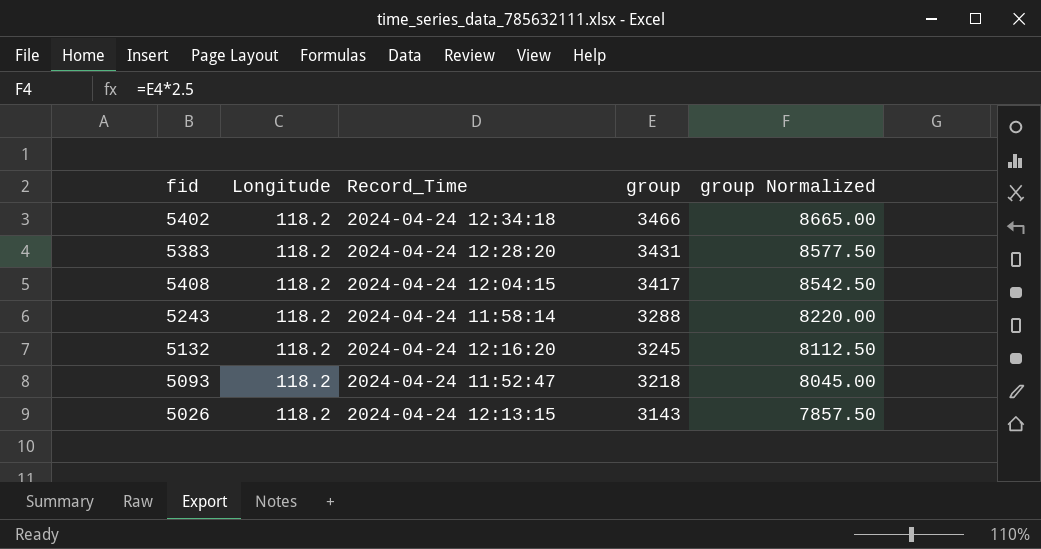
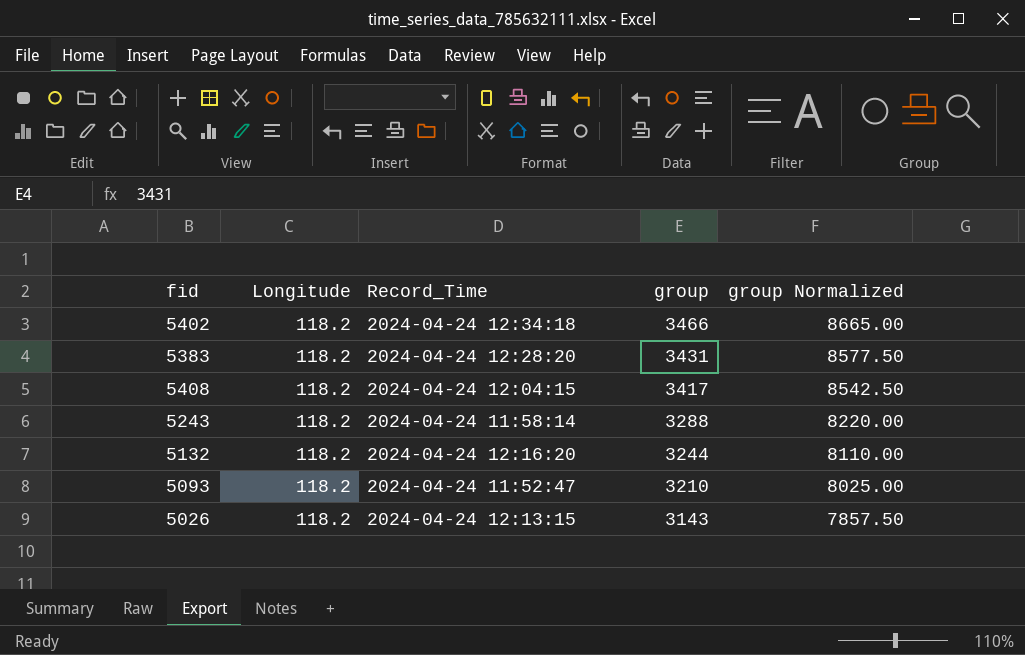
5132 | group: 3245 -> 3244
5132 | group Normalized: 8112.50 -> 8110.00
5093 | group: 3218 -> 3210
5093 | group Normalized: 8045.00 -> 8025.00

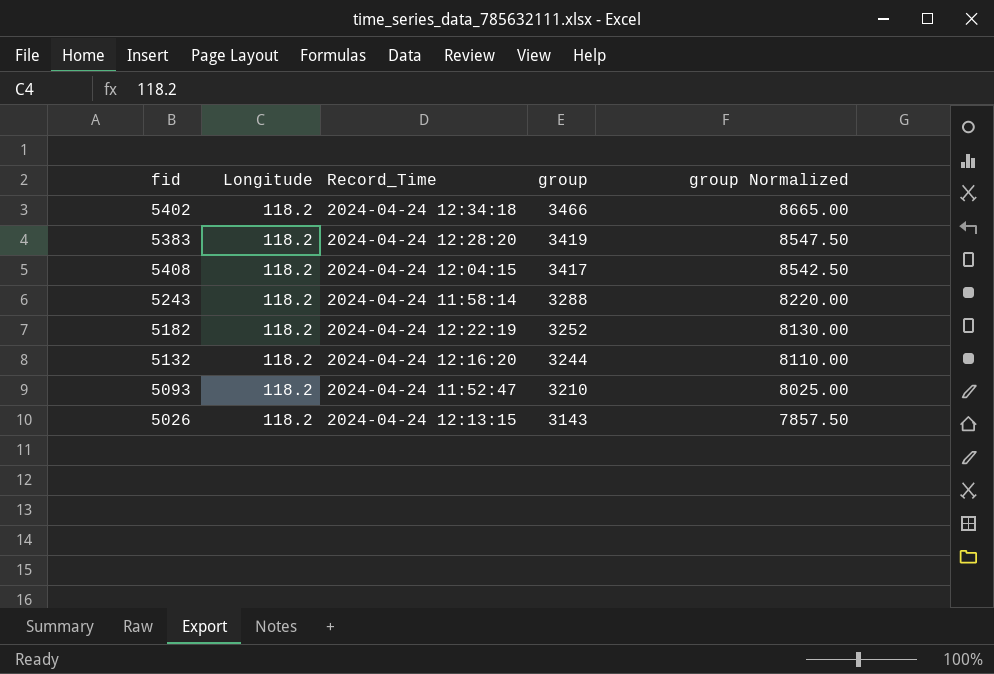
5383 | group: 3431 -> 3419
5383 | group Normalized: 8577.50 -> 8547.50
row 5182: none -> 118.2 | 2024-04-24 12:22:19 | 3252 | 8130.00

